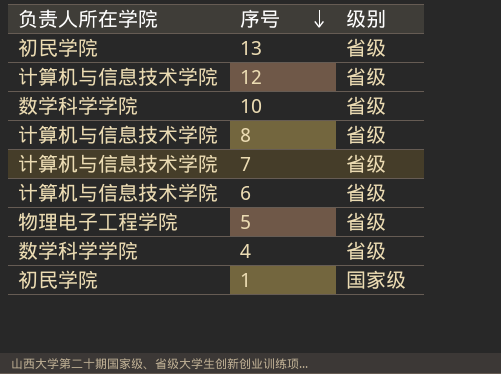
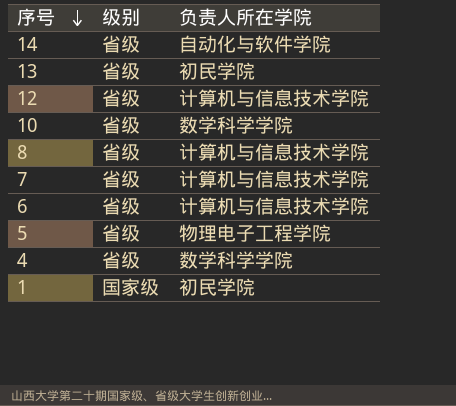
column 负责人所在学院 | position: 1 -> 3
row 14: none -> 省级 | 自动化与软件学院

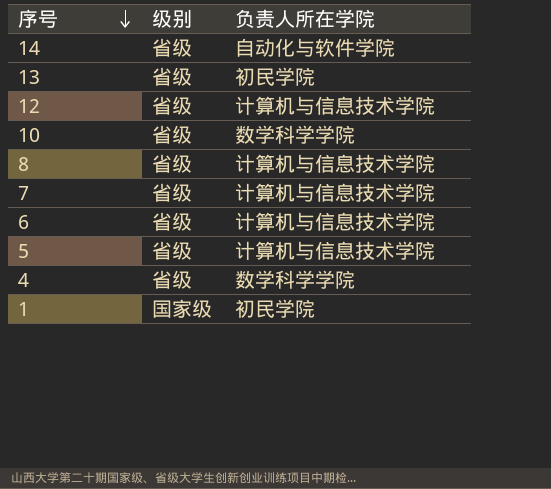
5 | 负责人所在学院: 物理电子工程学院 -> 计算机与信息技术学院

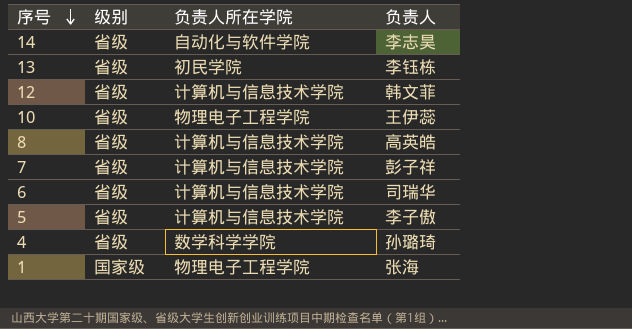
column 负责人 | position: none -> 4
10 | 负责人所在学院: 数学科学学院 -> 物理电子工程学院
1 | 负责人所在学院: 初民学院 -> 物理电子工程学院

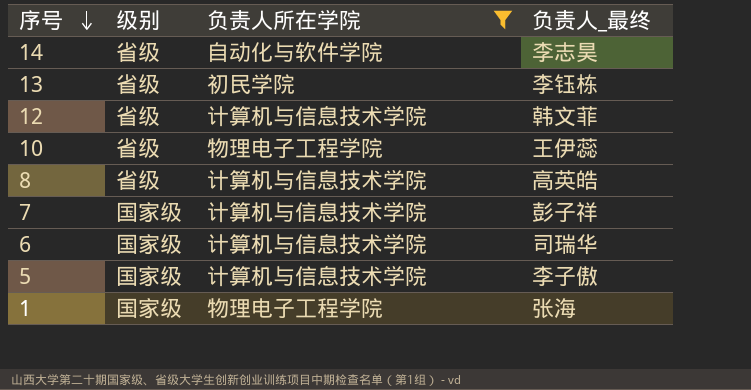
filter: none -> 负责人所在学院 != 数学科学学院
column name: 负责人 -> 负责人_最终
7 | 级别: 省级 -> 国家级
6 | 级别: 省级 -> 国家级
5 | 级别: 省级 -> 国家级

